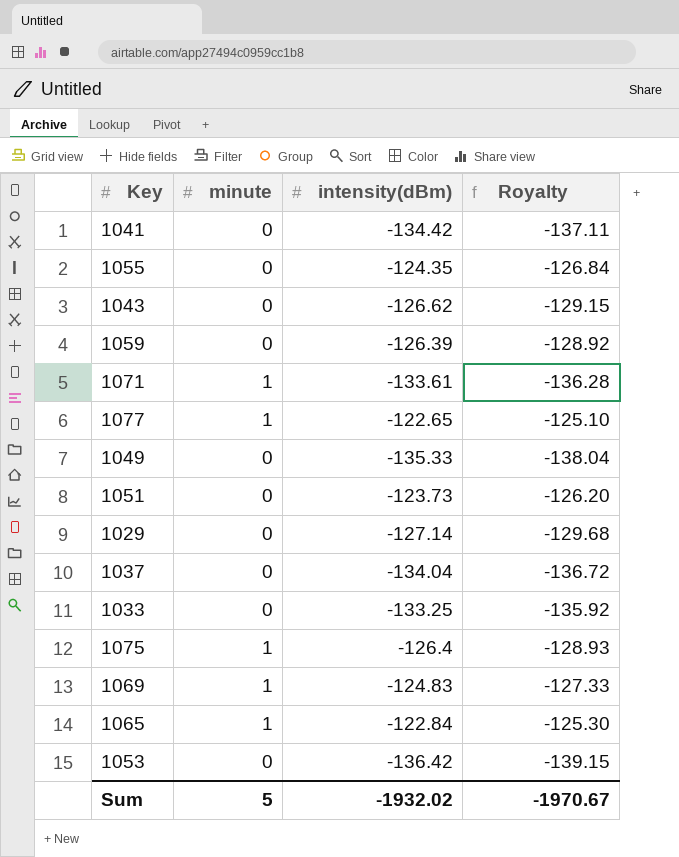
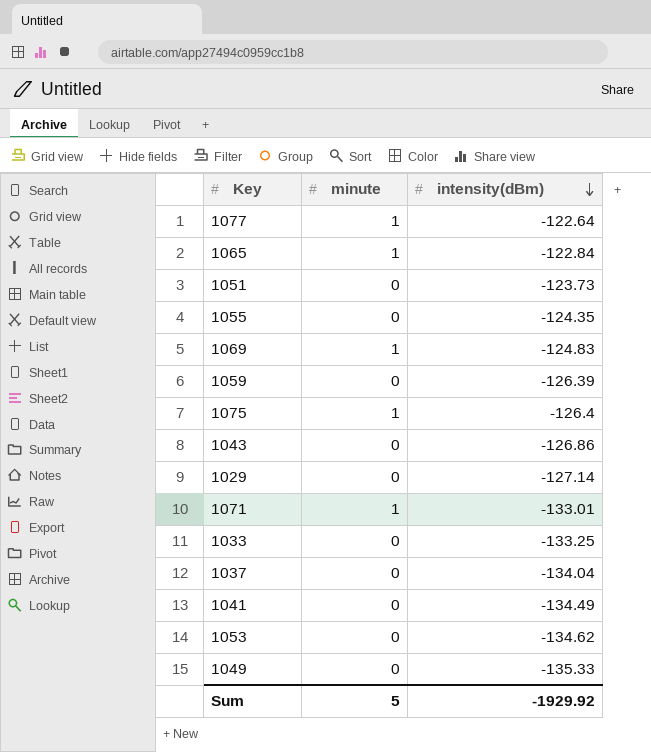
row order: none -> intensity(dBm) descending
column Royalty | formula: [intensity(dBm)] * 1.02 -> none
1077 | intensity(dBm): -122.65 -> -122.64
1043 | intensity(dBm): -126.62 -> -126.86
1071 | intensity(dBm): -133.61 -> -133.01
1041 | intensity(dBm): -134.42 -> -134.49
1053 | intensity(dBm): -136.42 -> -134.62
Sum | intensity(dBm): -1932.02 -> -1929.92

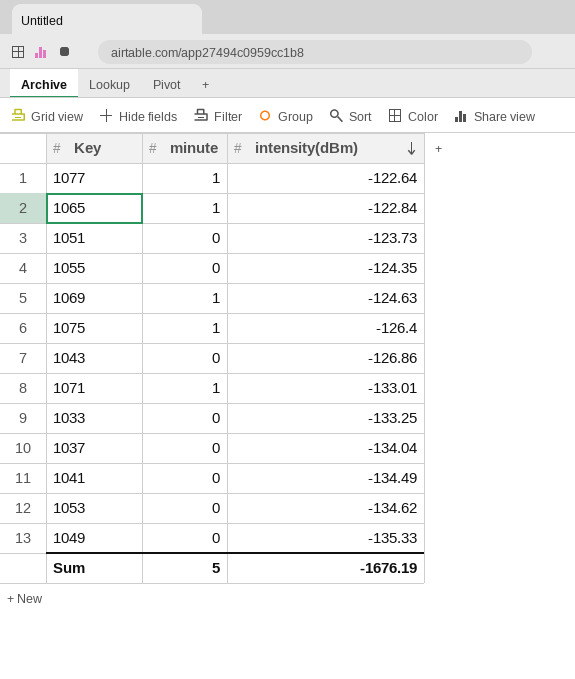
row 1059: 0 | -126.39 -> none
row 1029: 0 | -127.14 -> none
1069 | intensity(dBm): -124.83 -> -124.63
Sum | intensity(dBm): -1929.92 -> -1676.19

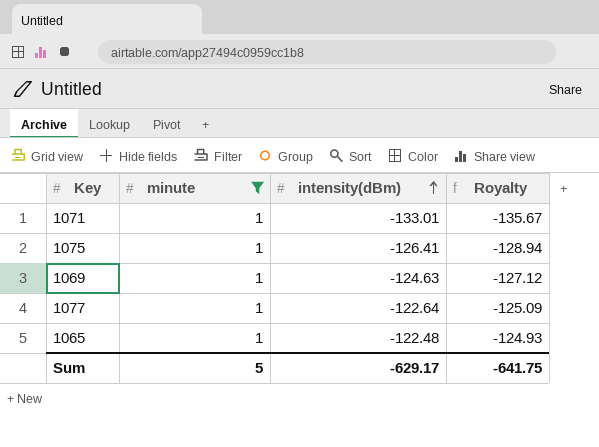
filter: none -> minute = 1
row order: intensity(dBm) descending -> intensity(dBm) ascending
column Royalty | formula: none -> [intensity(dBm)] * 1.02
1075 | intensity(dBm): -126.4 -> -126.41
1065 | intensity(dBm): -122.84 -> -122.48
Sum | intensity(dBm): -1676.19 -> -629.17

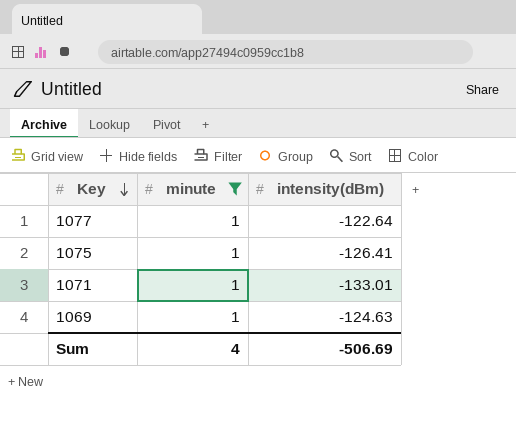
row order: intensity(dBm) ascending -> Key descending
column Royalty | formula: [intensity(dBm)] * 1.02 -> none
row 1065: 1 | -122.48 | -124.93 -> none
Sum | minute: 5 -> 4
Sum | intensity(dBm): -629.17 -> -506.69

